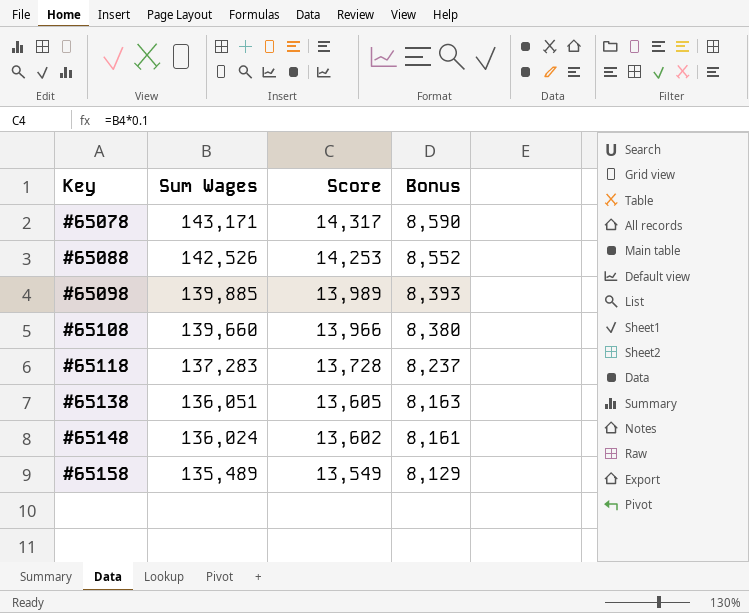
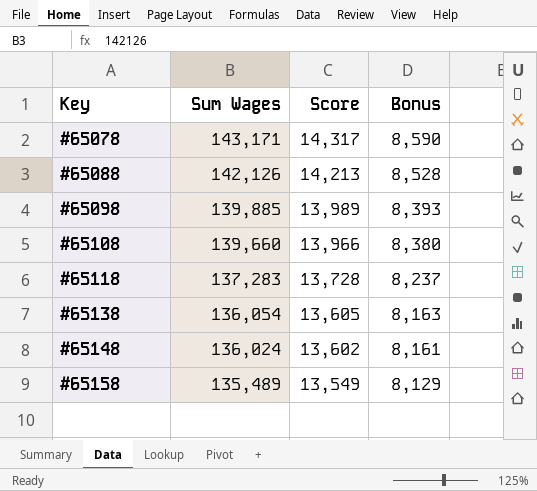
#65088 | Sum Wages: 142,526 -> 142,126
#65088 | Score: 14,253 -> 14,213
#65088 | Bonus: 8,552 -> 8,528
#65138 | Sum Wages: 136,051 -> 136,054

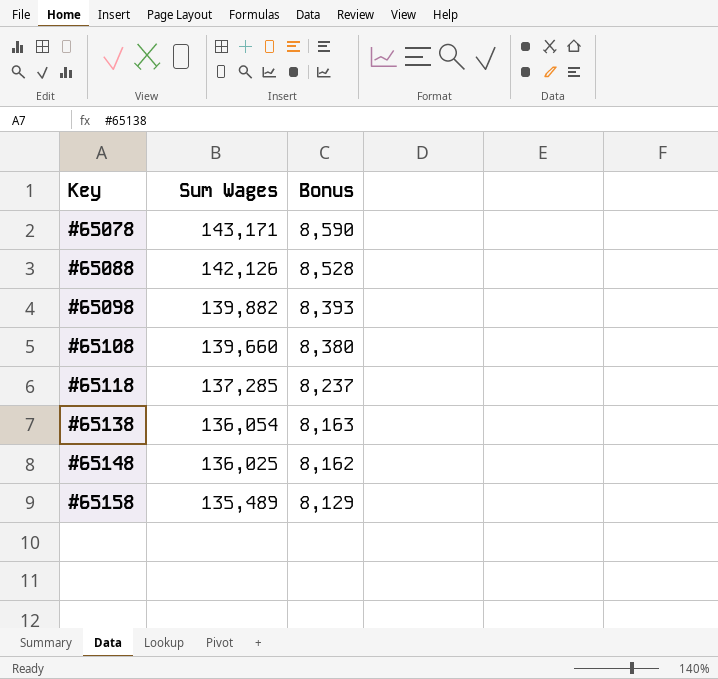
column Score | formula: [Sum Wages] * 0.1 -> none
#65098 | Sum Wages: 139,885 -> 139,882
#65118 | Sum Wages: 137,283 -> 137,285
#65148 | Sum Wages: 136,024 -> 136,025
#65148 | Bonus: 8,161 -> 8,162

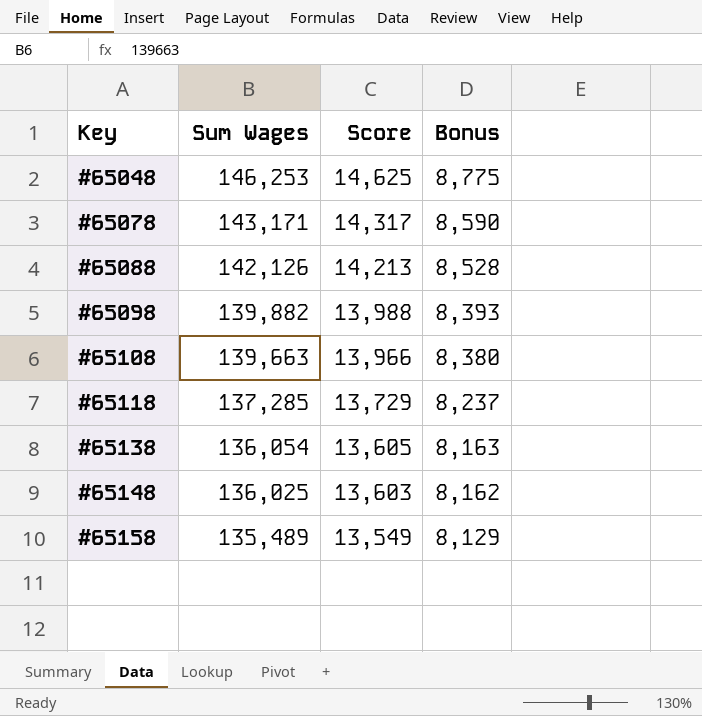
column Score | formula: none -> [Sum Wages] * 0.1
row #65048: none -> 146,253 | 14,625 | 8,775
#65108 | Sum Wages: 139,660 -> 139,663

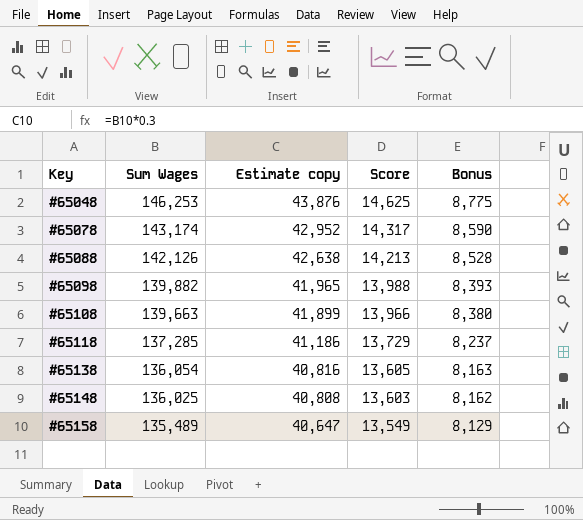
column Estimate copy | formula: none -> [Sum Wages] * 0.3
#65078 | Sum Wages: 143,171 -> 143,174

